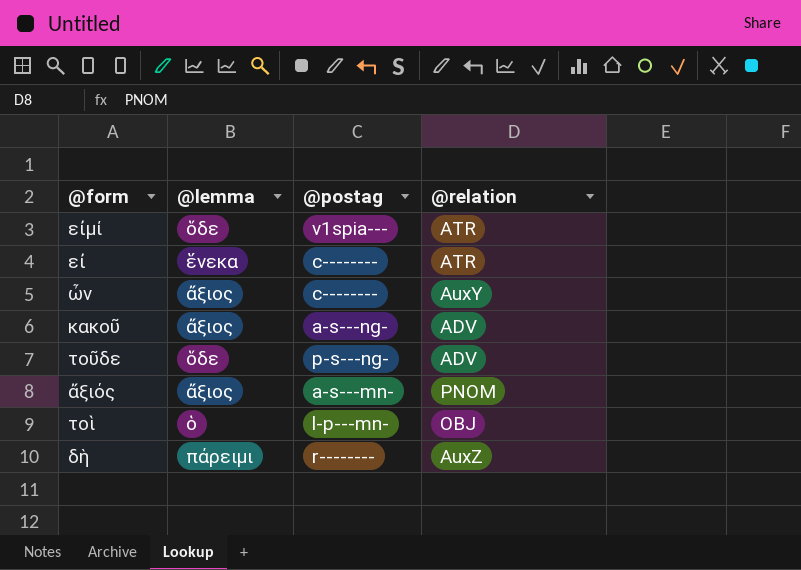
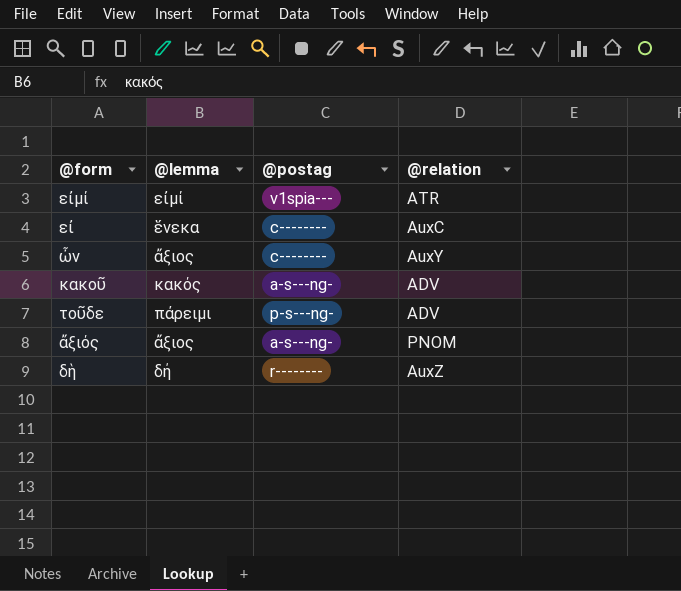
row τοὶ: ὁ | l-p---mn- | OBJ -> none
εἰμί | @lemma: ὅδε -> εἰμί
εἰ | @relation: ATR -> AuxC
κακοῦ | @lemma: ἄξιος -> κακός
τοῦδε | @lemma: ὅδε -> πάρειμι
ἄξιός | @postag: a-s---mn- -> a-s---ng-
δὴ | @lemma: πάρειμι -> δή

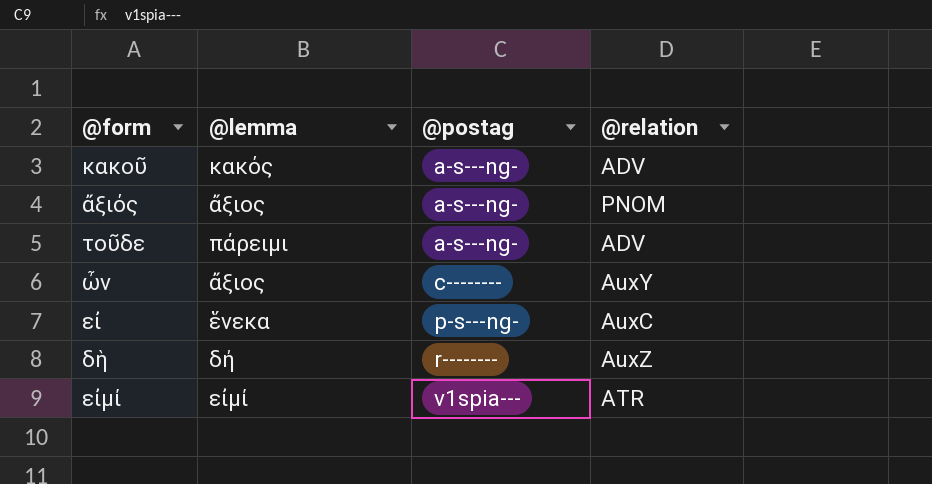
row order: none -> @postag ascending
τοῦδε | @postag: p-s---ng- -> a-s---ng-
εἰ | @postag: c-------- -> p-s---ng-

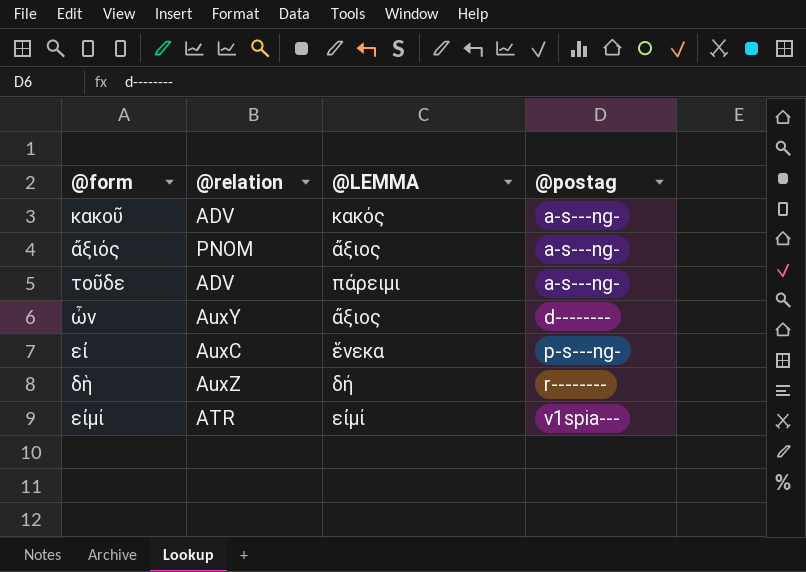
column @relation | position: 4 -> 2
column name: @lemma -> @LEMMA
ὦν | @postag: c-------- -> d--------

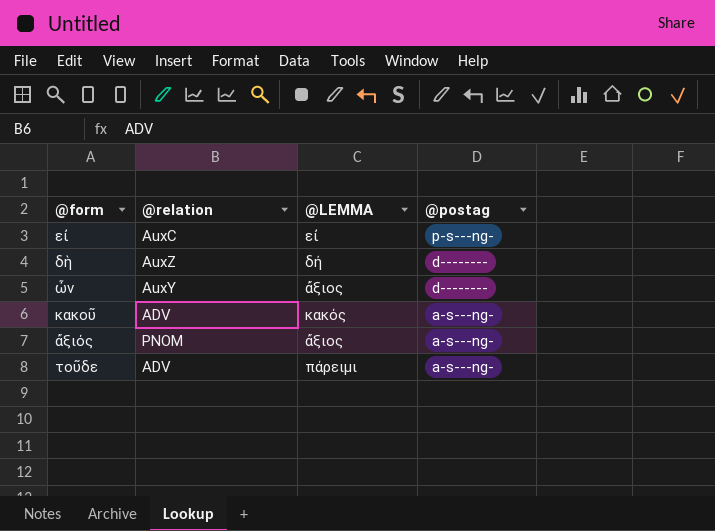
row order: @postag ascending -> @postag descending
row εἰμί: ATR | εἰμί | v1spia--- -> none
εἰ | @LEMMA: ἕνεκα -> εἰ
δὴ | @postag: r-------- -> d--------

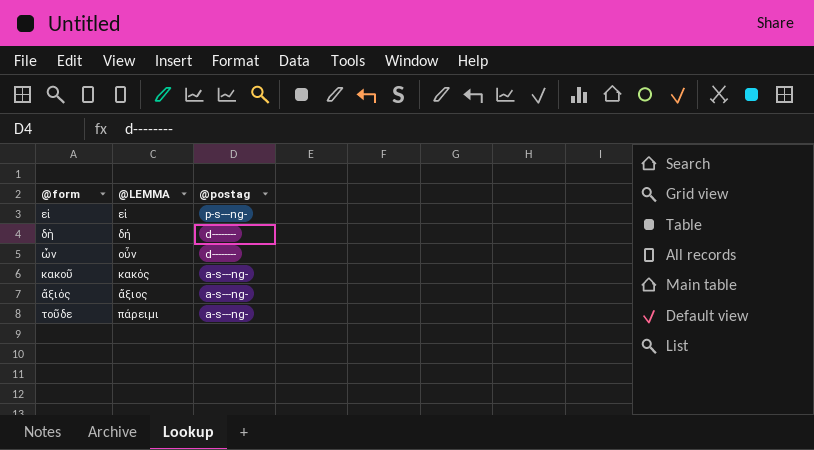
column @relation | position: 2 -> none
ὦν | @LEMMA: ἄξιος -> οὖν

